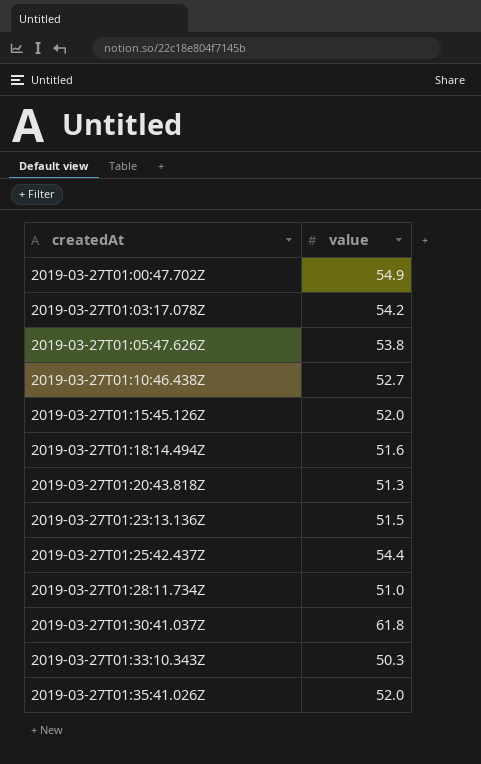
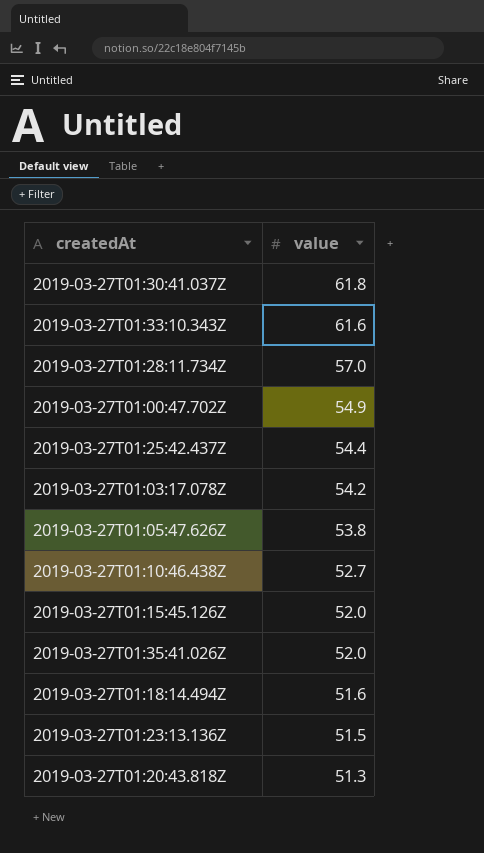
row order: createdAt ascending -> value descending
2019-03-27T01:33:10.343Z | value: 50.3 -> 61.6
2019-03-27T01:28:11.734Z | value: 51.0 -> 57.0

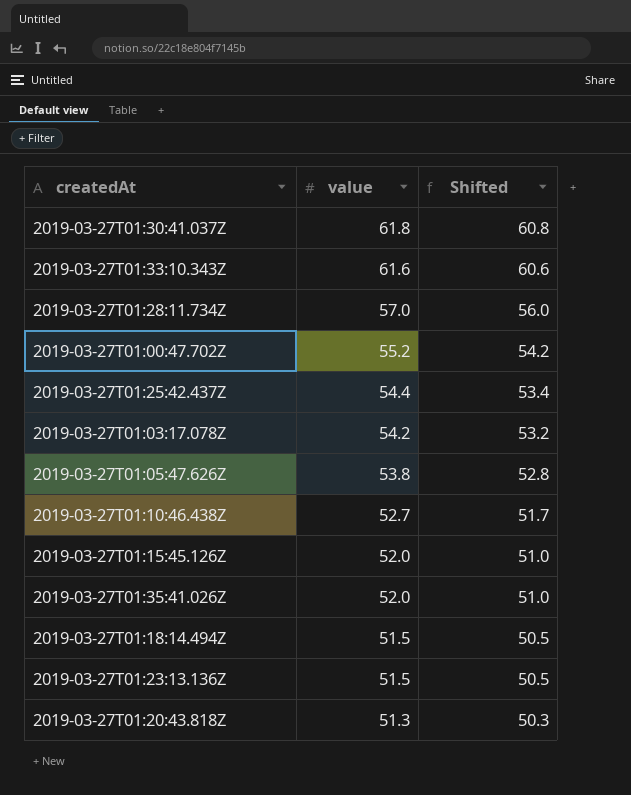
column Shifted | formula: none -> [value] - 1
2019-03-27T01:00:47.702Z | value: 54.9 -> 55.2
2019-03-27T01:18:14.494Z | value: 51.6 -> 51.5

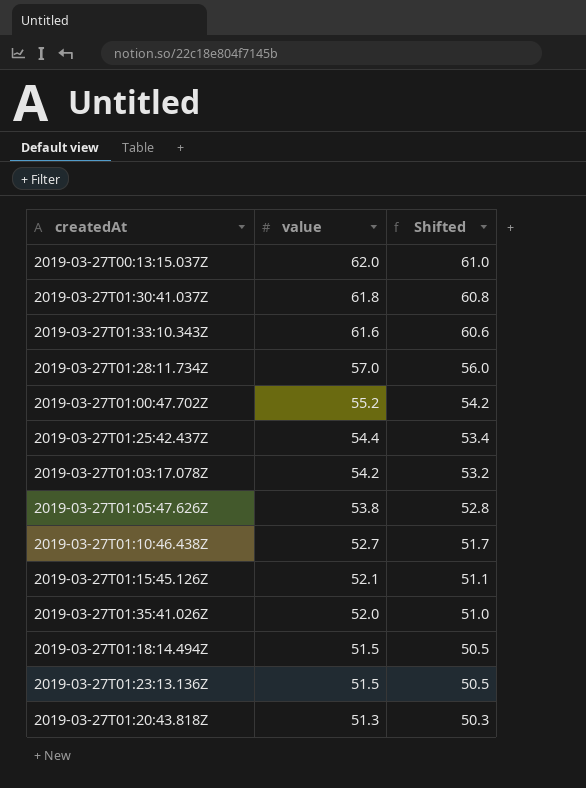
row 2019-03-27T00:13:15.037Z: none -> 62.0 | 61.0
2019-03-27T01:15:45.126Z | value: 52.0 -> 52.1
2019-03-27T01:15:45.126Z | Shifted: 51.0 -> 51.1

